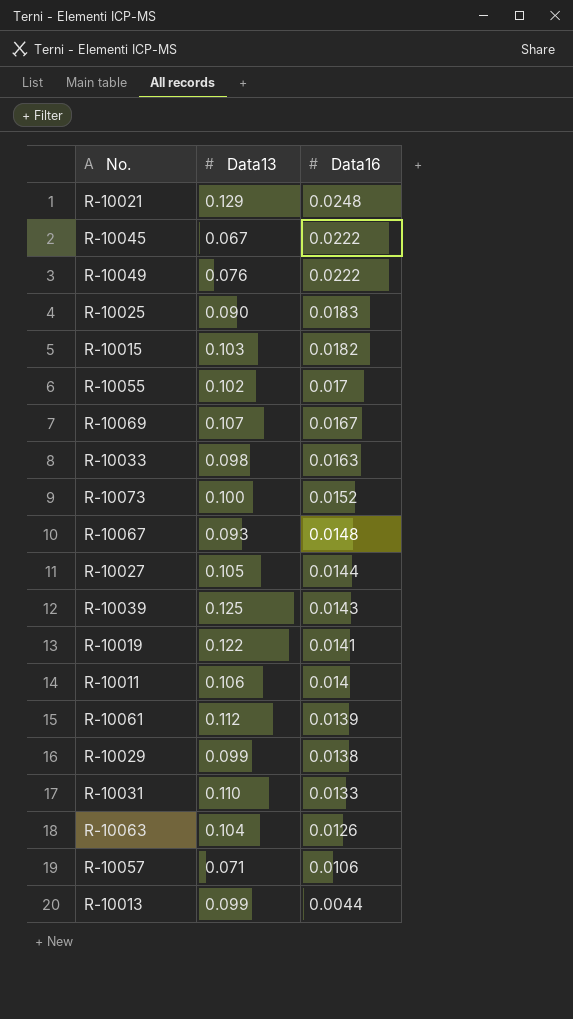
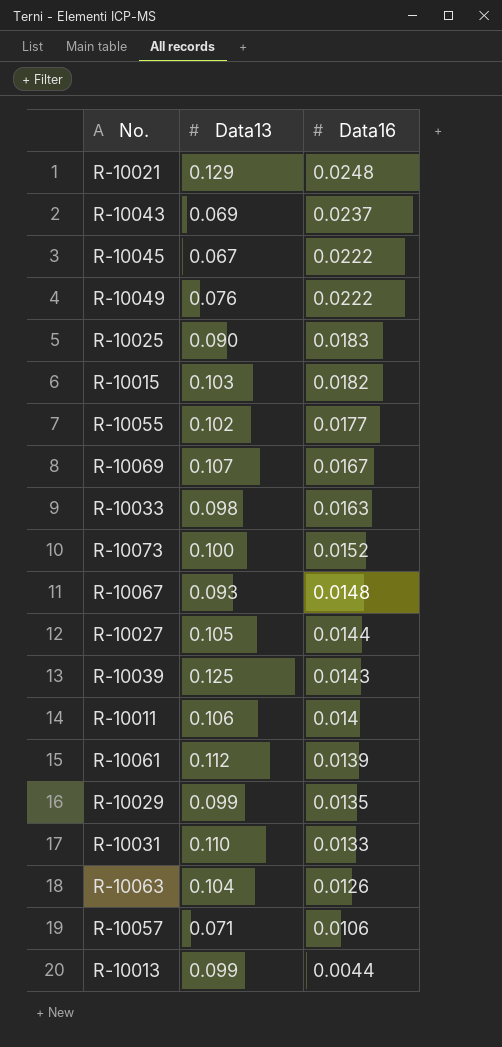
row R-10019: 0.122 | 0.0141 -> none
row R-10043: none -> 0.069 | 0.0237
R-10055 | Data16: 0.017 -> 0.0177
R-10029 | Data16: 0.0138 -> 0.0135

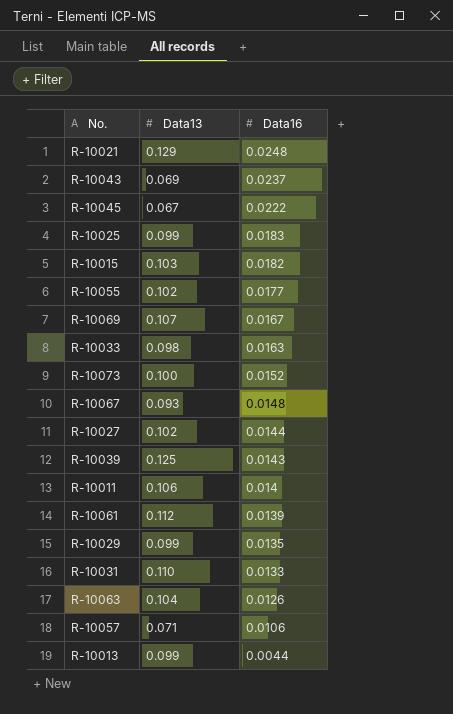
row R-10049: 0.076 | 0.0222 -> none
R-10025 | Data13: 0.090 -> 0.099
R-10027 | Data13: 0.105 -> 0.102

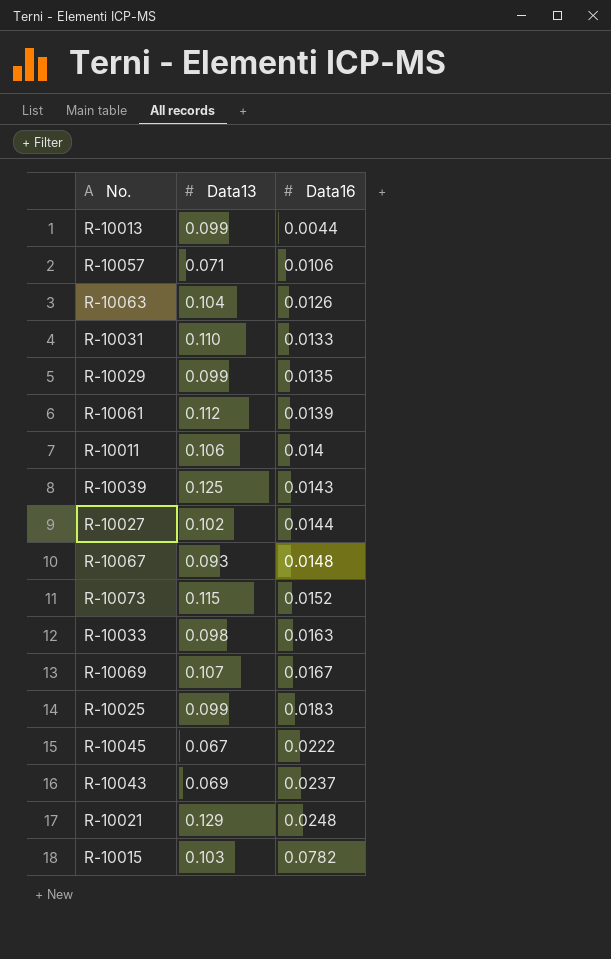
row order: Data16 descending -> Data16 ascending
row R-10055: 0.102 | 0.0177 -> none
R-10073 | Data13: 0.100 -> 0.115
R-10015 | Data16: 0.0182 -> 0.0782

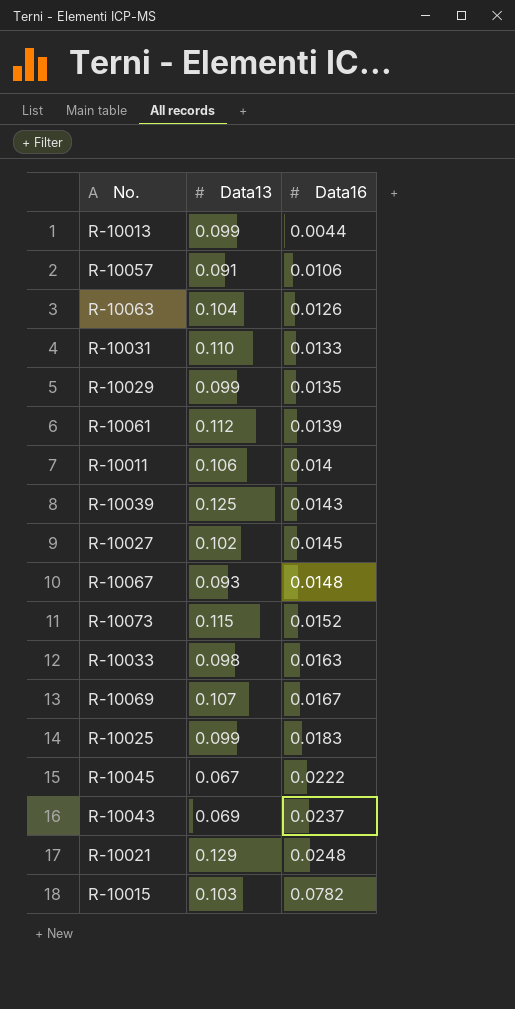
R-10057 | Data13: 0.071 -> 0.091
R-10027 | Data16: 0.0144 -> 0.0145

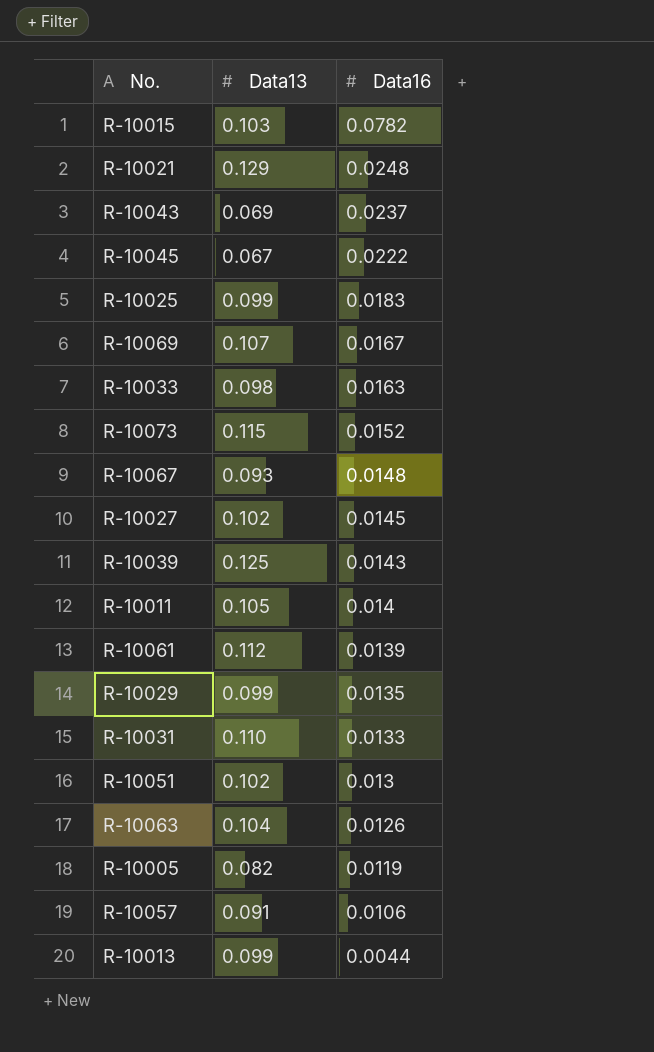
row order: Data16 ascending -> Data16 descending
R-10011 | Data13: 0.106 -> 0.105
row R-10051: none -> 0.102 | 0.013
row R-10005: none -> 0.082 | 0.0119

